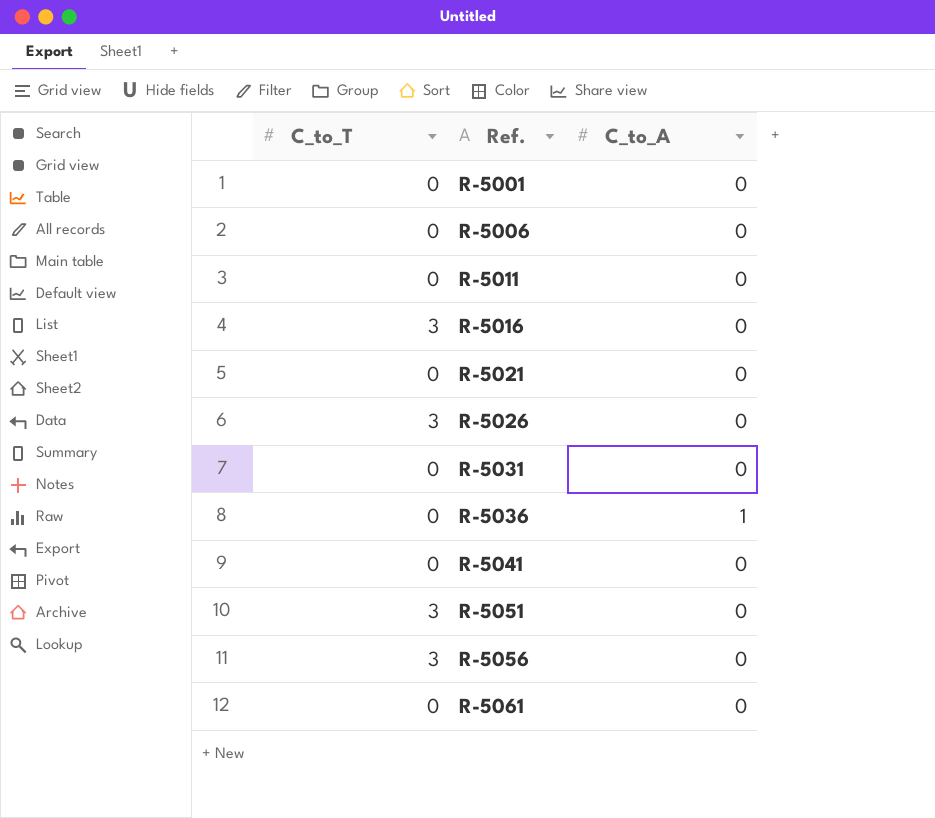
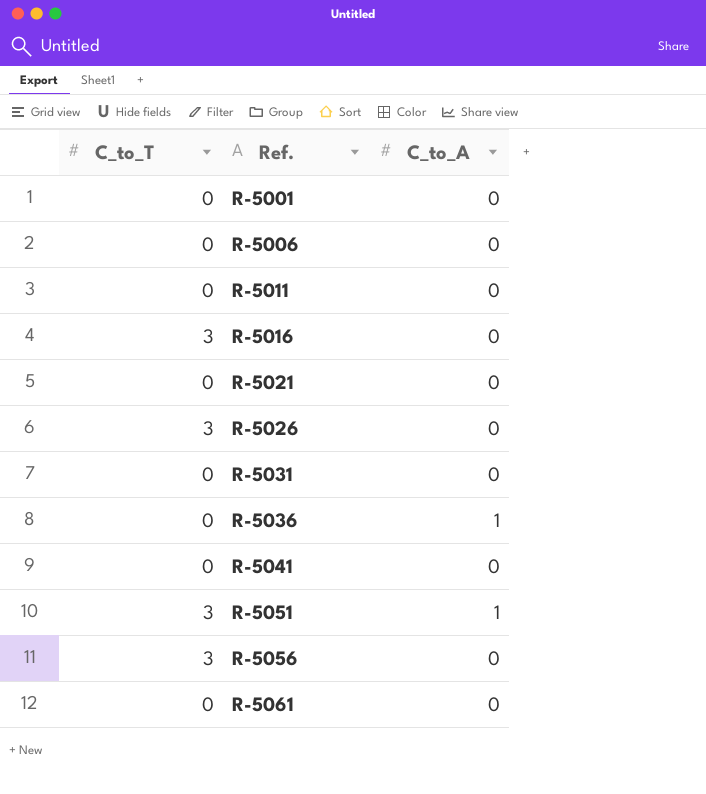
R-5051 | C_to_A: 0 -> 1

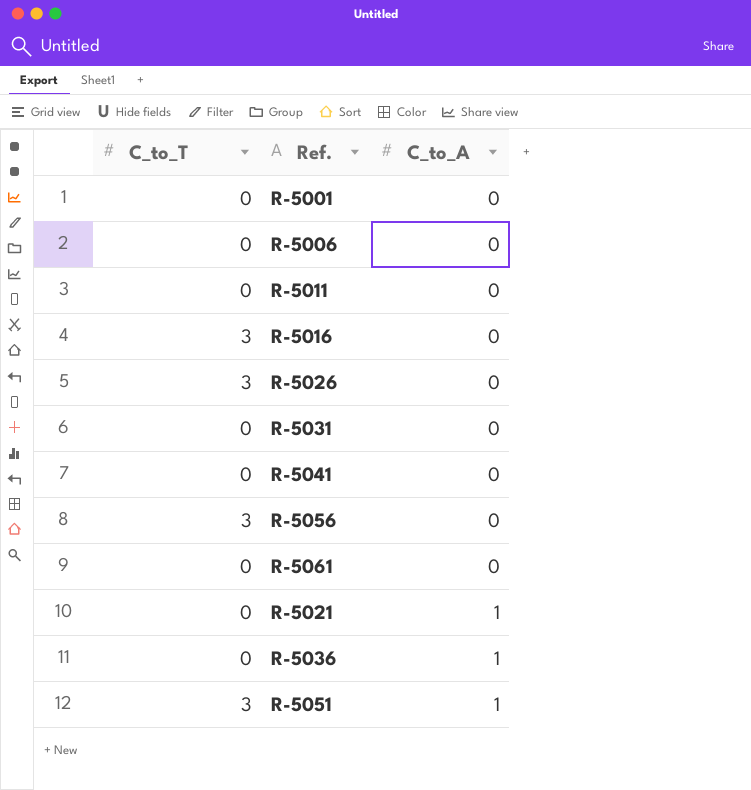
row order: Ref. ascending -> C_to_A ascending
R-5021 | C_to_A: 0 -> 1

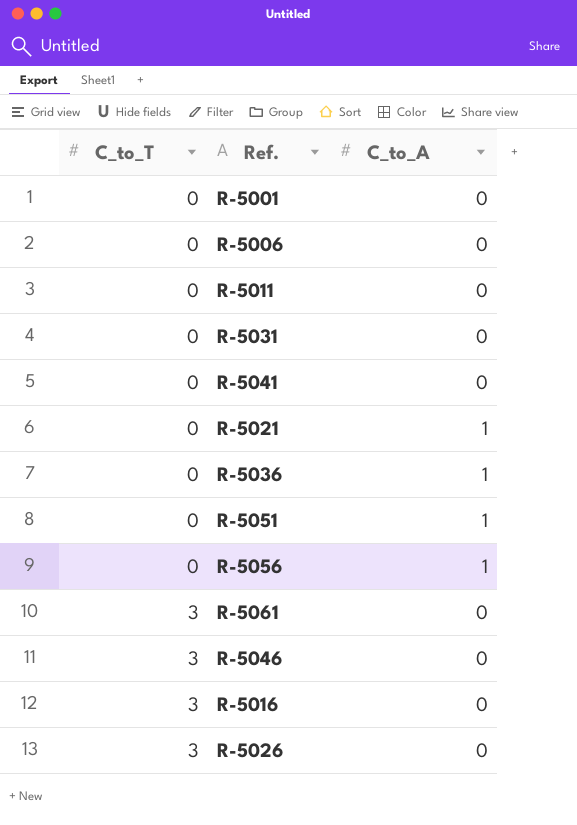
row order: C_to_A ascending -> C_to_T ascending
R-5051 | C_to_T: 3 -> 0
R-5056 | C_to_T: 3 -> 0
R-5056 | C_to_A: 0 -> 1
R-5061 | C_to_T: 0 -> 3
row R-5046: none -> 3 | 0

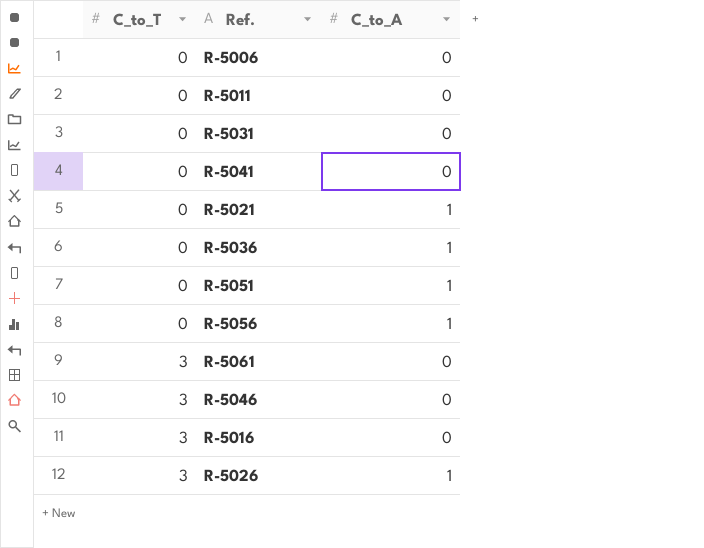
row R-5001: 0 | 0 -> none
R-5026 | C_to_A: 0 -> 1

